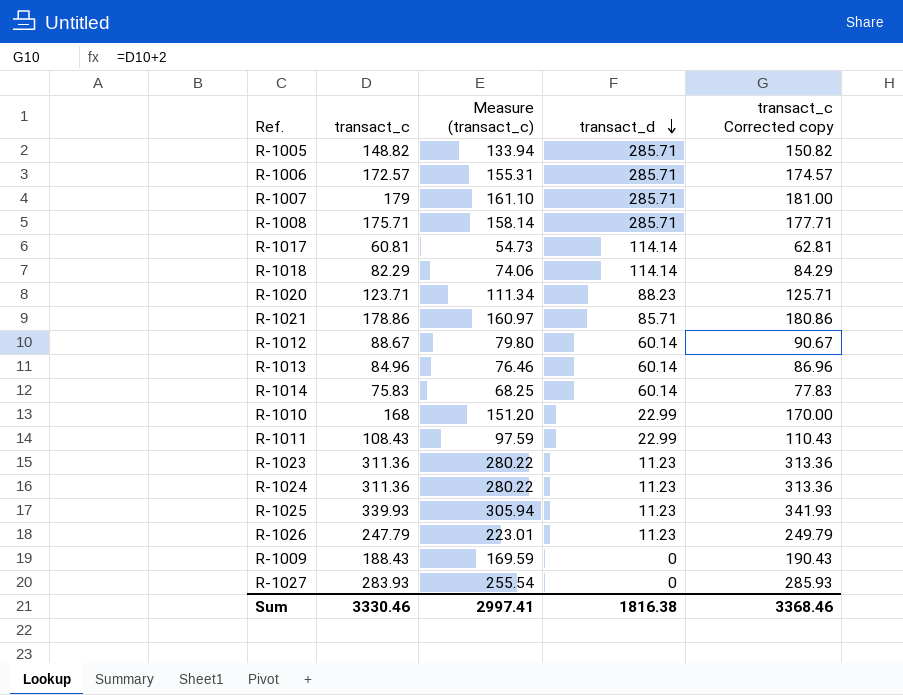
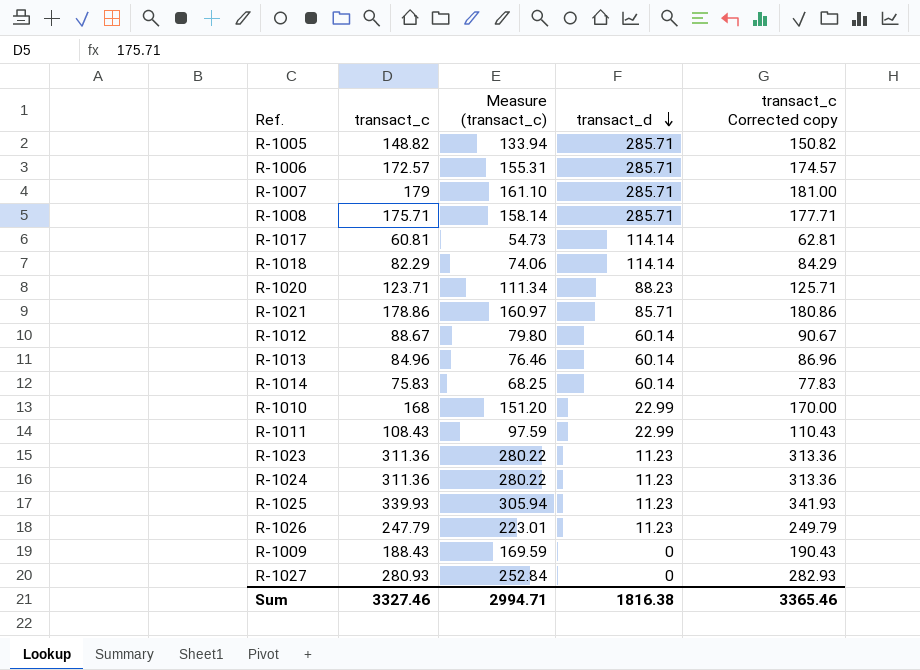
R-1027 | transact_c: 283.93 -> 280.93
R-1027 | Measure (transact_c): 255.54 -> 252.84
R-1027 | transact_c Corrected copy: 285.93 -> 282.93
Sum | transact_c: 3330.46 -> 3327.46
Sum | Measure (transact_c): 2997.41 -> 2994.71
Sum | transact_c Corrected copy: 3368.46 -> 3365.46

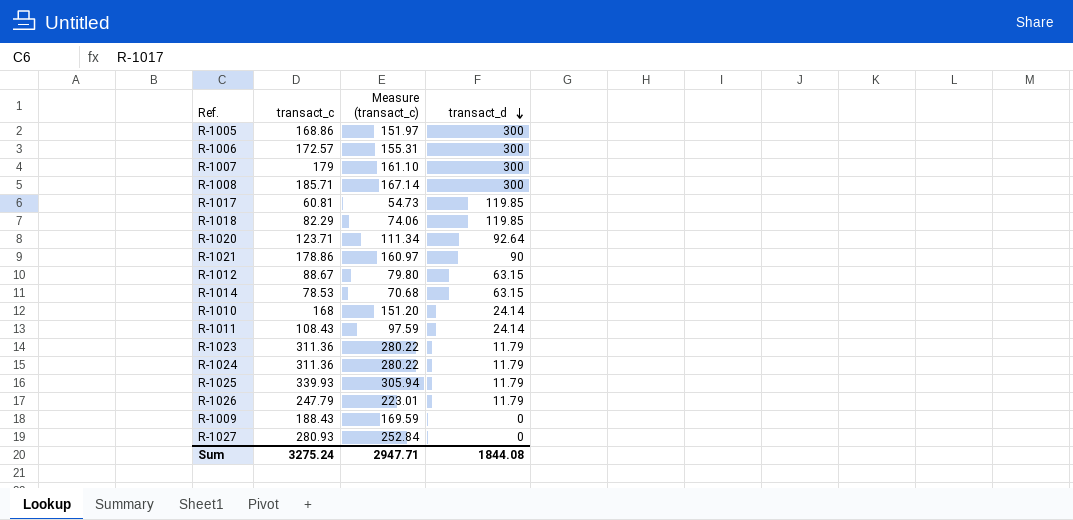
column transact_c Corrected copy | formula: [transact_c] + 2 -> none
row R-1013: 84.96 | 76.46 | 60.14 | 86.96 -> none
R-1005 | transact_c: 148.82 -> 168.86
R-1005 | Measure (transact_c): 133.94 -> 151.97
R-1005 | transact_d: 285.71 -> 300
R-1006 | transact_d: 285.71 -> 300
R-1007 | transact_d: 285.71 -> 300
R-1008 | transact_c: 175.71 -> 185.71
R-1008 | Measure (transact_c): 158.14 -> 167.14
R-1008 | transact_d: 285.71 -> 300
R-1017 | transact_d: 114.14 -> 119.85
R-1018 | transact_d: 114.14 -> 119.85
R-1020 | transact_d: 88.23 -> 92.64
R-1021 | transact_d: 85.71 -> 90
R-1012 | transact_d: 60.14 -> 63.15
R-1014 | transact_c: 75.83 -> 78.53
R-1014 | Measure (transact_c): 68.25 -> 70.68
R-1014 | transact_d: 60.14 -> 63.15
R-1010 | transact_d: 22.99 -> 24.14
R-1011 | transact_d: 22.99 -> 24.14
R-1023 | transact_d: 11.23 -> 11.79
R-1024 | transact_d: 11.23 -> 11.79
R-1025 | transact_d: 11.23 -> 11.79
R-1026 | transact_d: 11.23 -> 11.79
Sum | transact_c: 3327.46 -> 3275.24
Sum | Measure (transact_c): 2994.71 -> 2947.71
Sum | transact_d: 1816.38 -> 1844.08

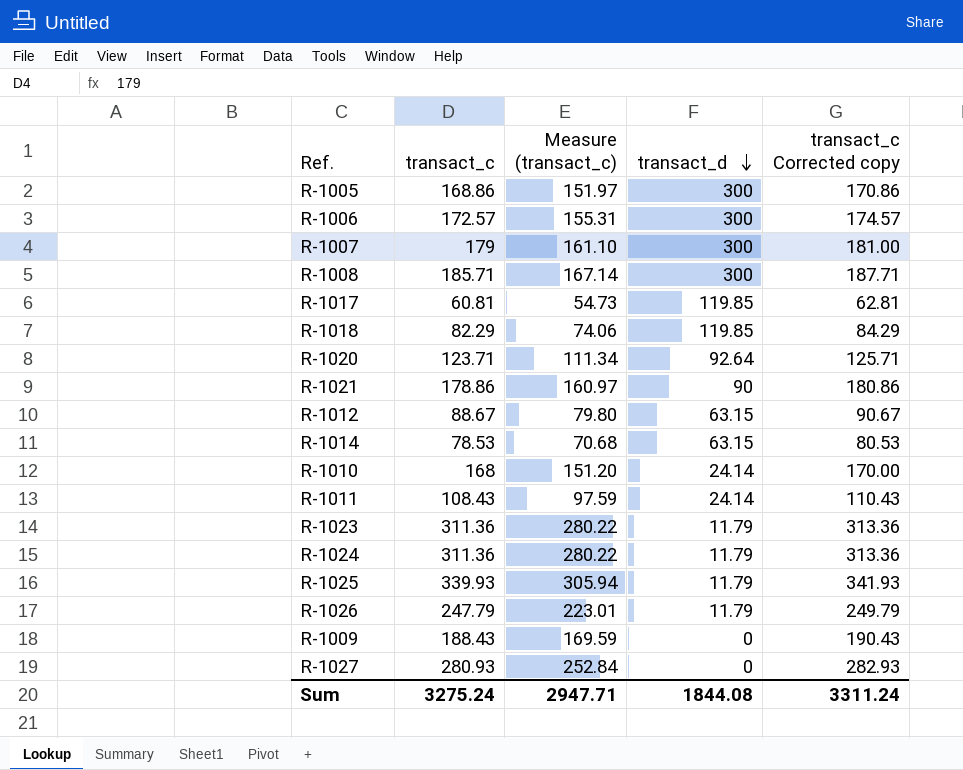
column transact_c Corrected copy | formula: none -> [transact_c] + 2

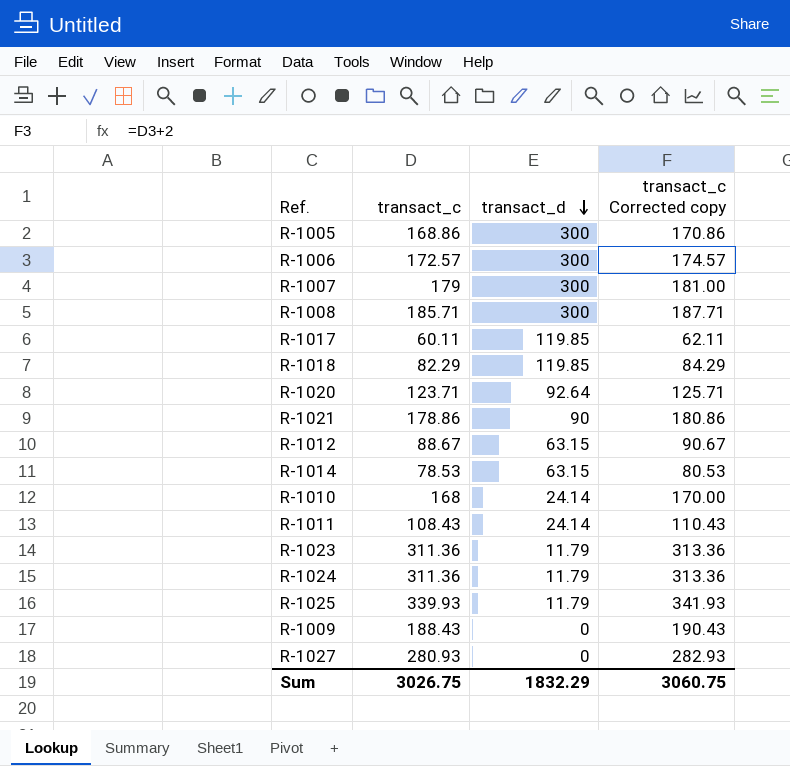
column Measure (transact_c) | formula: [transact_c] * 0.9 -> none
row R-1026: 247.79 | 223.01 | 11.79 | 249.79 -> none
R-1017 | transact_c: 60.81 -> 60.11
R-1017 | transact_c Corrected copy: 62.81 -> 62.11
Sum | transact_c: 3275.24 -> 3026.75
Sum | transact_d: 1844.08 -> 1832.29
Sum | transact_c Corrected copy: 3311.24 -> 3060.75

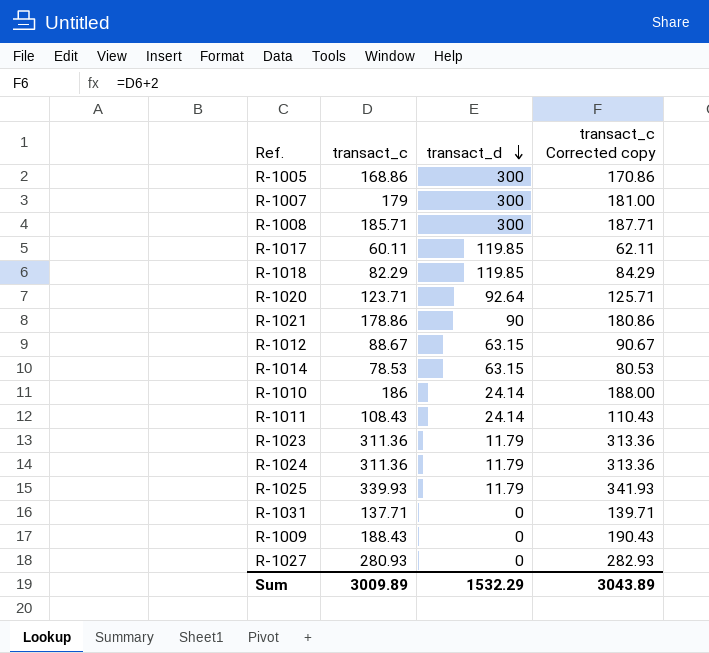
row R-1006: 172.57 | 300 | 174.57 -> none
R-1010 | transact_c: 168 -> 186
R-1010 | transact_c Corrected copy: 170.00 -> 188.00
row R-1031: none -> 137.71 | 0 | 139.71
Sum | transact_c: 3026.75 -> 3009.89
Sum | transact_d: 1832.29 -> 1532.29
Sum | transact_c Corrected copy: 3060.75 -> 3043.89

